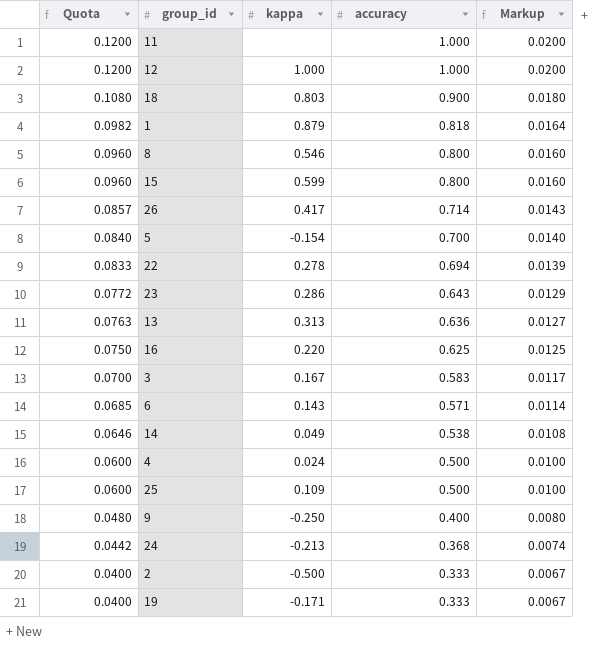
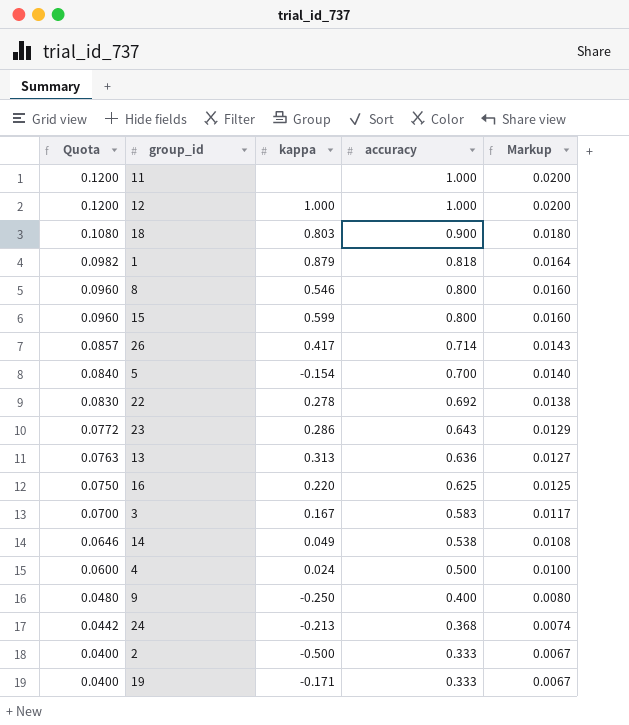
row 6: 0.0685 | 0.143 | 0.571 | 0.0114 -> none
row 25: 0.0600 | 0.109 | 0.500 | 0.0100 -> none
22 | Quota: 0.0833 -> 0.0830
22 | accuracy: 0.694 -> 0.692
22 | Markup: 0.0139 -> 0.0138

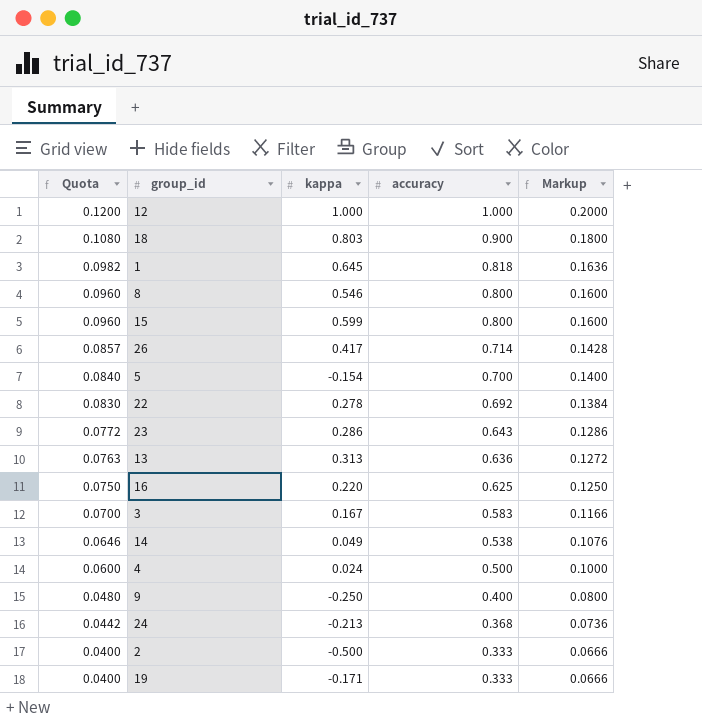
column Markup | formula: [accuracy] * 0.02 -> [accuracy] * 0.2
row 11: 0.1200 | none | 1.000 | 0.0200 -> none
1 | kappa: 0.879 -> 0.645

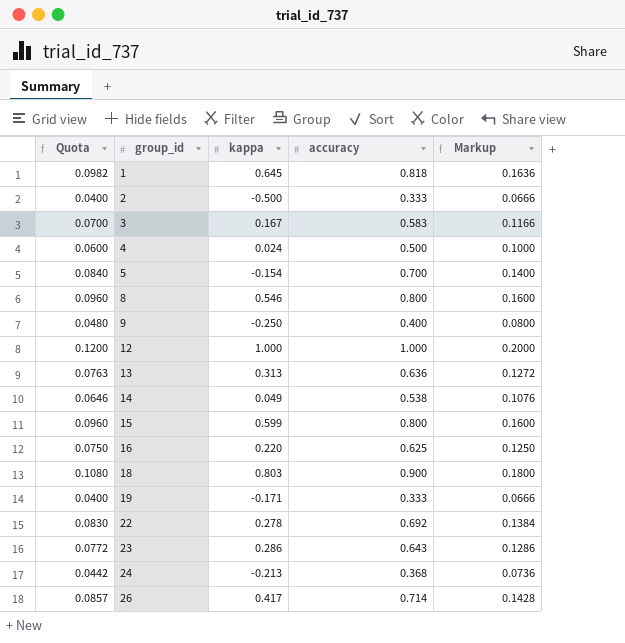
row order: Quota descending -> group_id ascending

